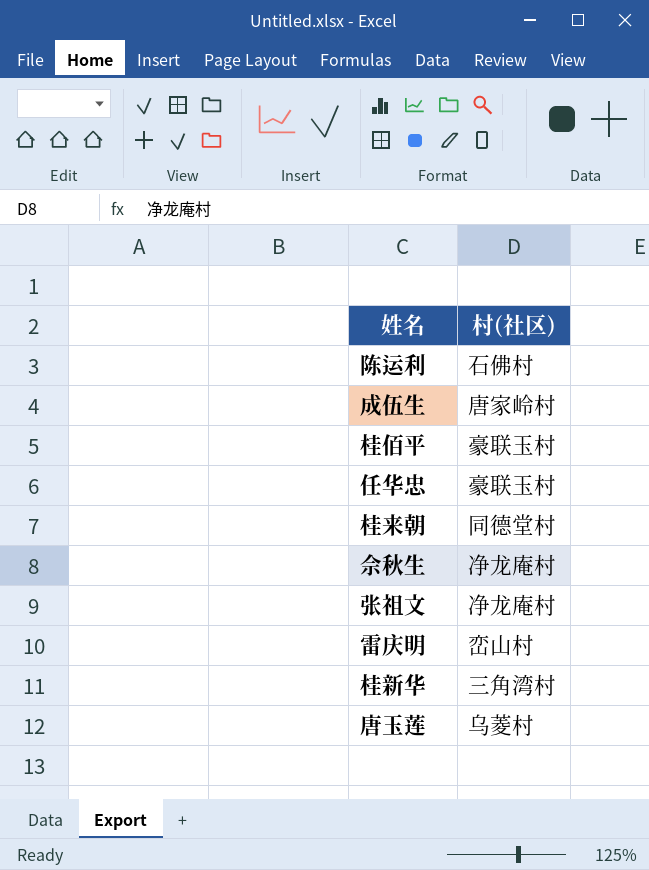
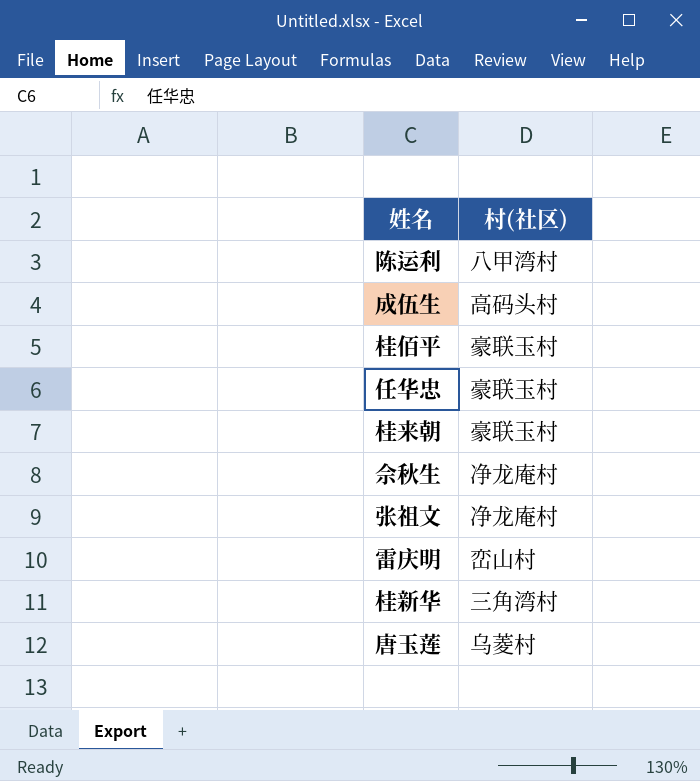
陈运利 | 村(社区): 石佛村 -> 八甲湾村
成伍生 | 村(社区): 唐家岭村 -> 高码头村
桂来朝 | 村(社区): 同德堂村 -> 豪联玉村

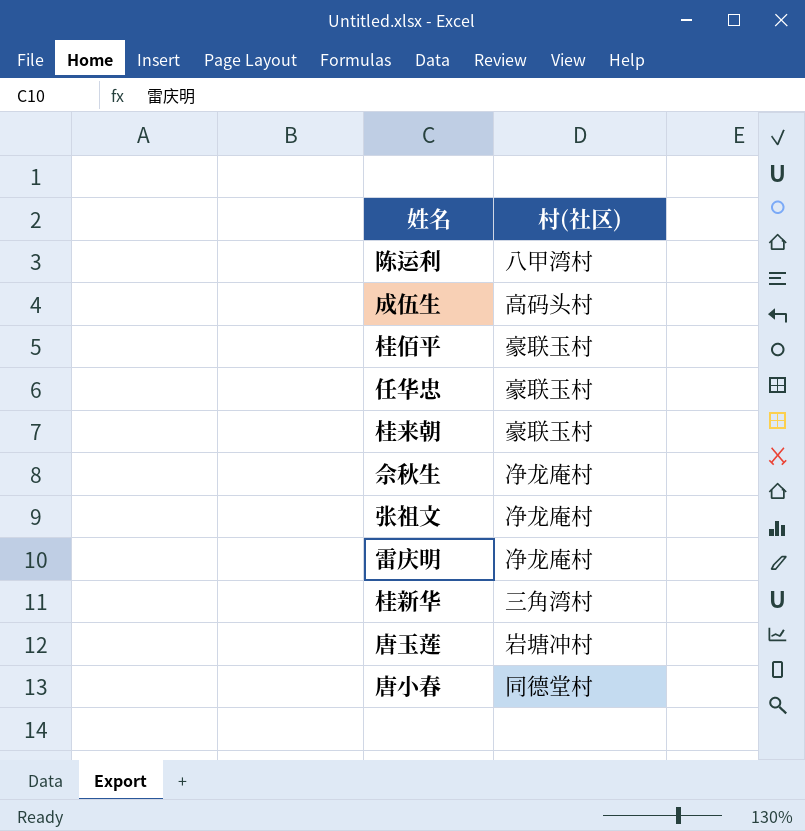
雷庆明 | 村(社区): 峦山村 -> 净龙庵村
唐玉莲 | 村(社区): 乌菱村 -> 岩塘冲村
row 唐小春: none -> 同德堂村

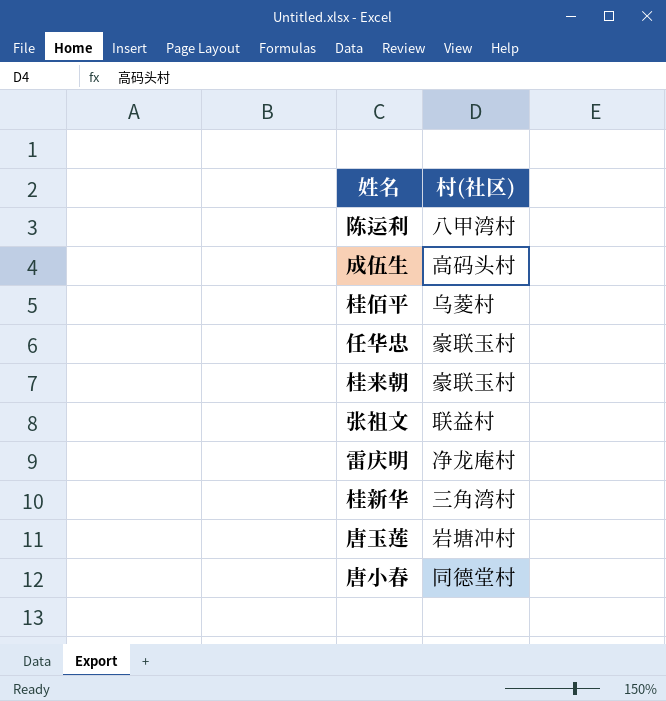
row 佘秋生: 净龙庵村 -> none
桂佰平 | 村(社区): 豪联玉村 -> 乌菱村
张祖文 | 村(社区): 净龙庵村 -> 联益村

